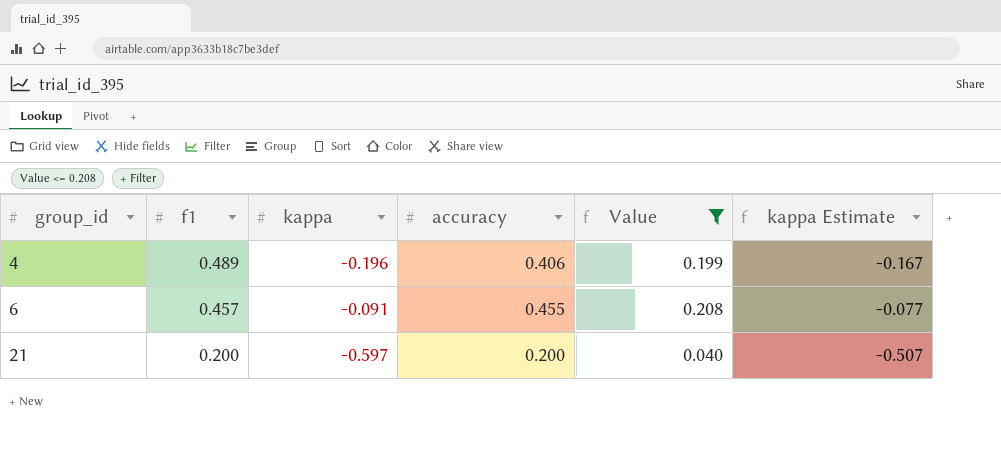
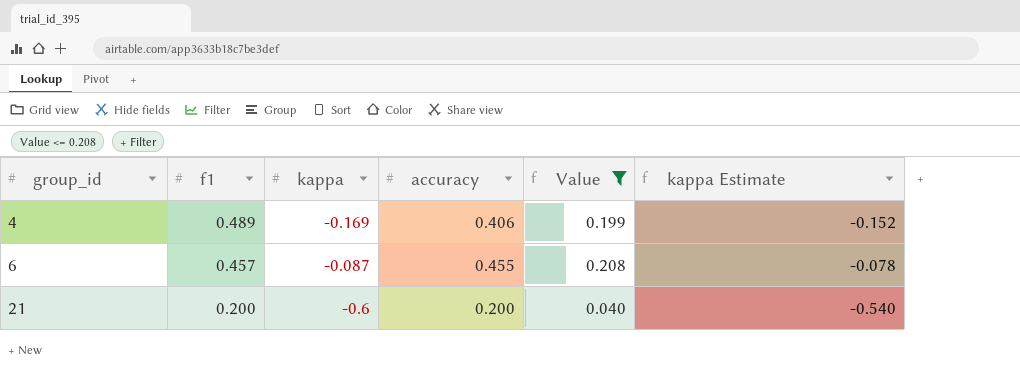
column kappa Estimate | formula: [kappa] * 0.85 -> [kappa] * 0.9
4 | kappa: -0.196 -> -0.169
6 | kappa: -0.091 -> -0.087
21 | kappa: -0.597 -> -0.6

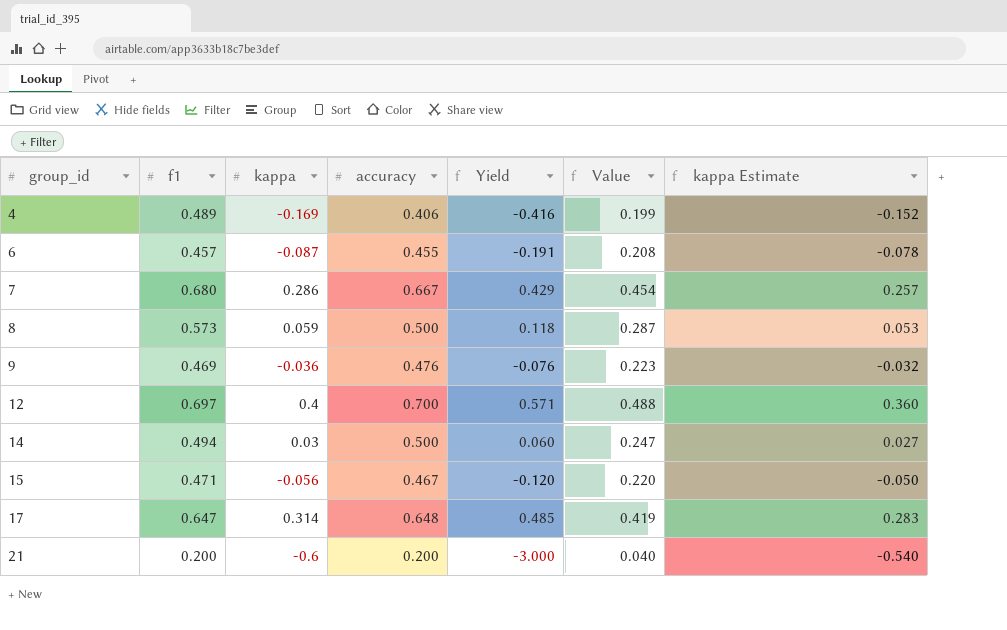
filter: Value <= 0.208 -> none
column Yield | formula: none -> [kappa] / [accuracy]

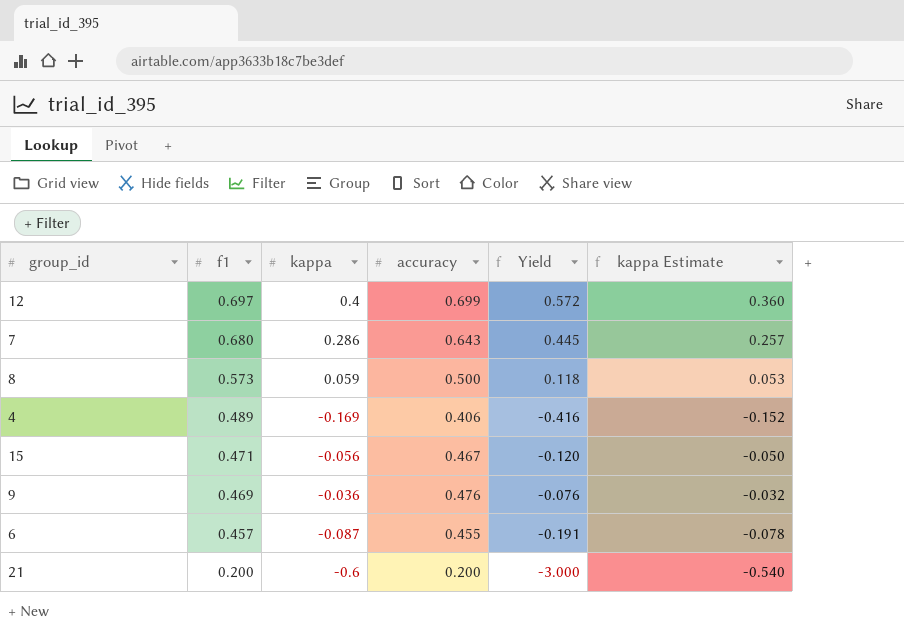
row order: group_id ascending -> f1 descending
column Value | formula: [f1] * [accuracy] -> none
row 14: 0.494 | 0.03 | 0.500 | 0.060 | 0.247 | 0.027 -> none
row 17: 0.647 | 0.314 | 0.648 | 0.485 | 0.419 | 0.283 -> none
12 | accuracy: 0.700 -> 0.699
12 | Yield: 0.571 -> 0.572
7 | accuracy: 0.667 -> 0.643
7 | Yield: 0.429 -> 0.445

